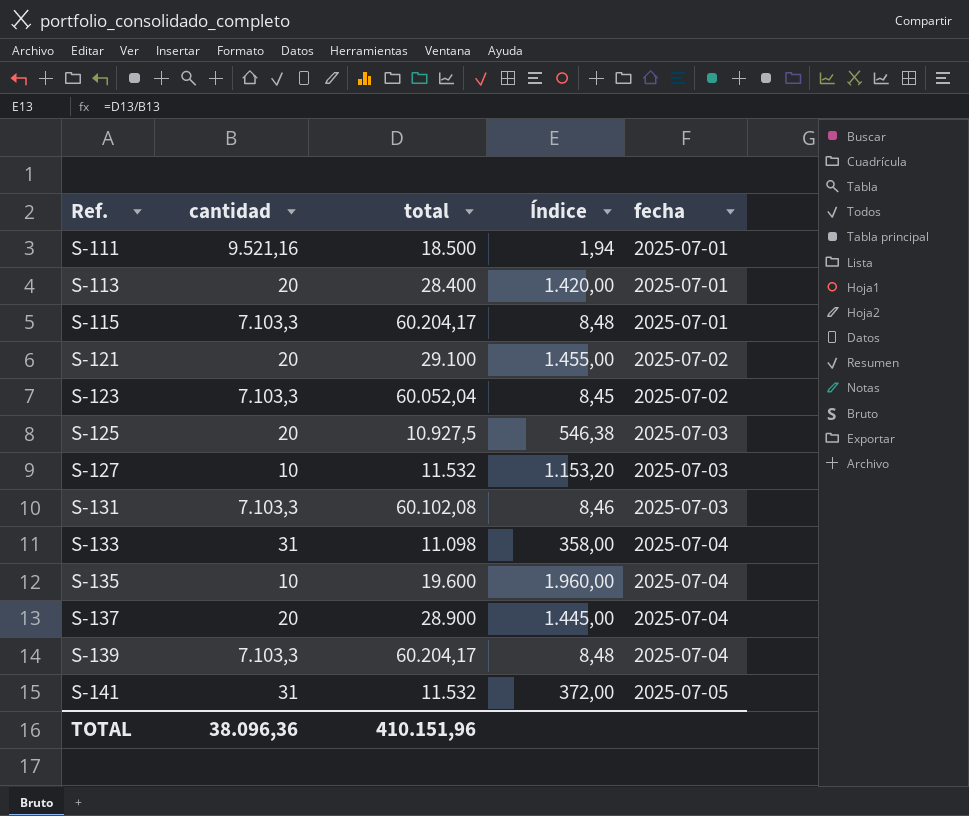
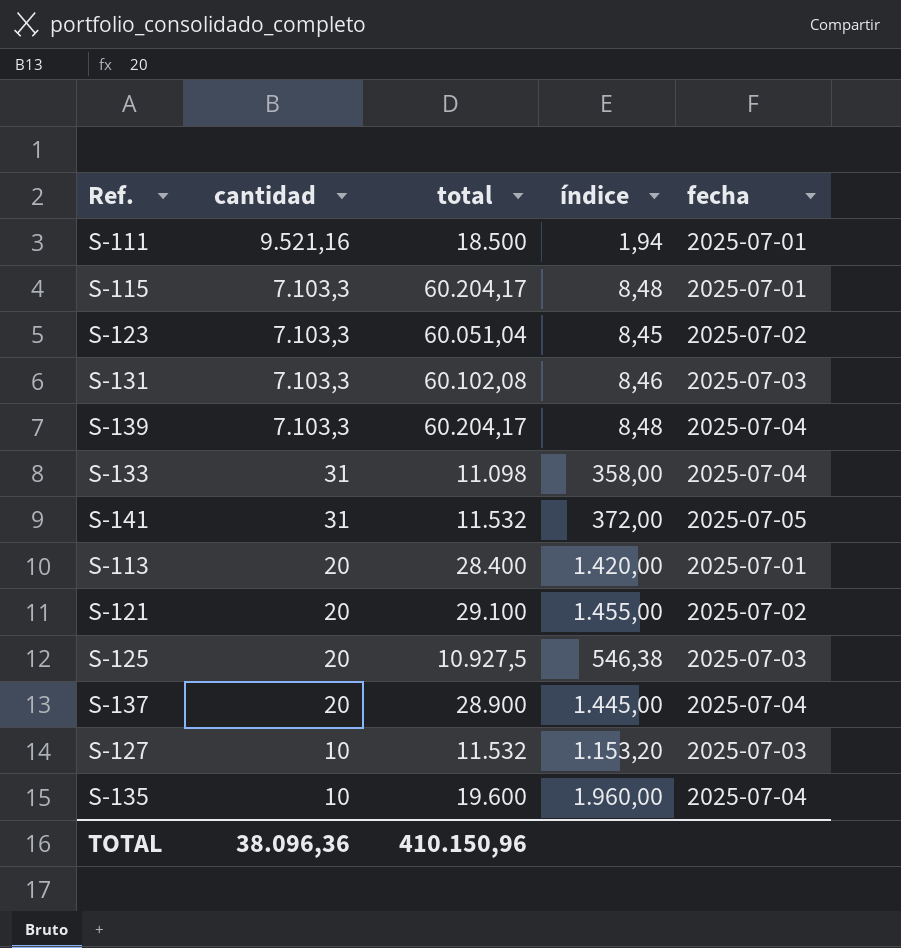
row order: Ref. ascending -> cantidad descending
column name: Índice -> índice
S-123 | total: 60.052,04 -> 60.051,04
TOTAL | total: 410.151,96 -> 410.150,96

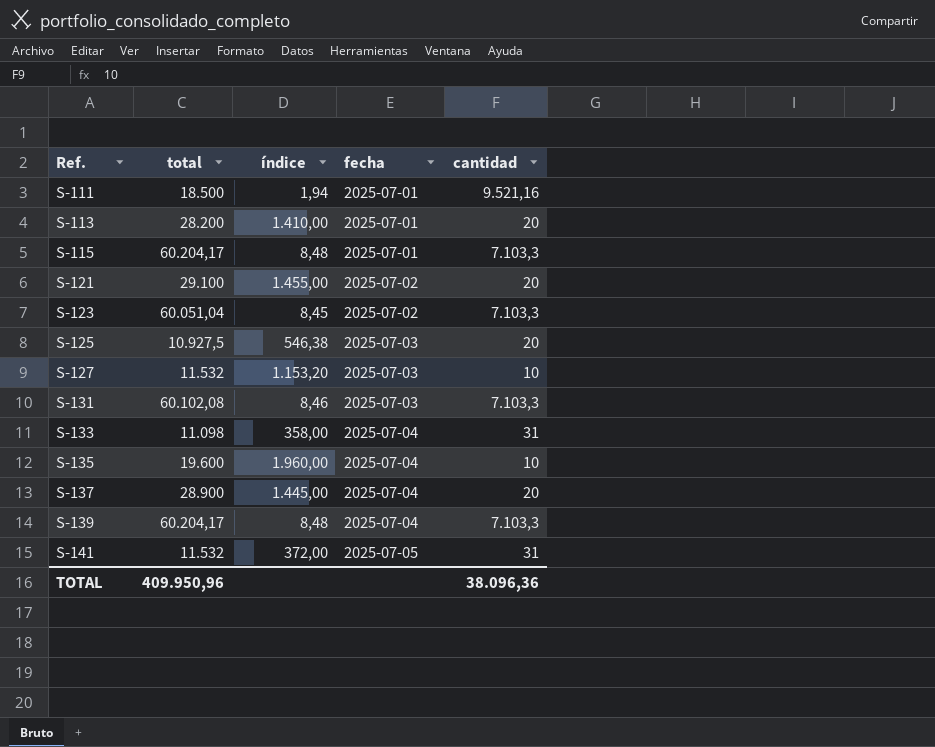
row order: cantidad descending -> Ref. ascending
column cantidad | position: 2 -> 5
S-113 | total: 28.400 -> 28.200
S-113 | índice: 1.420,00 -> 1.410,00
TOTAL | total: 410.150,96 -> 409.950,96

